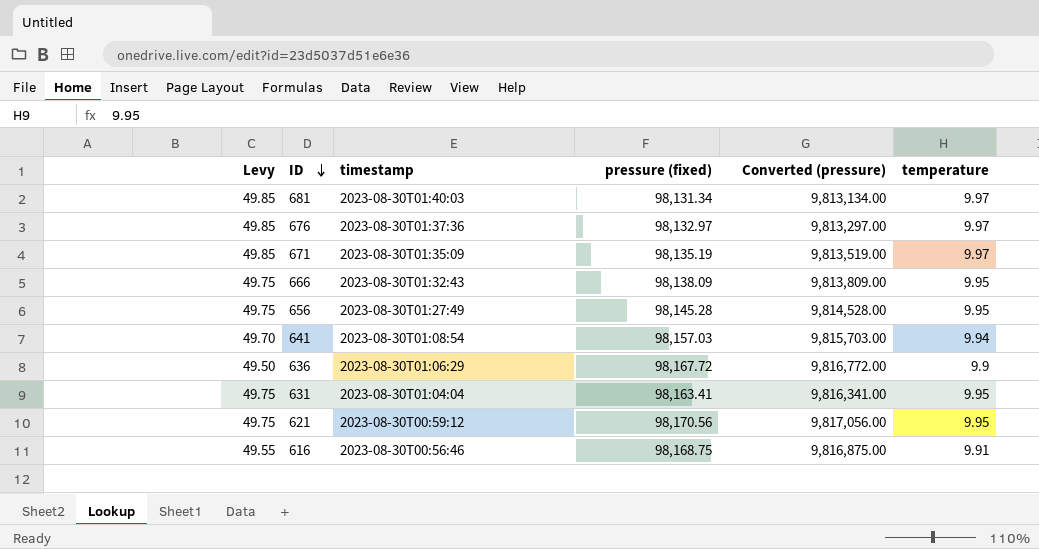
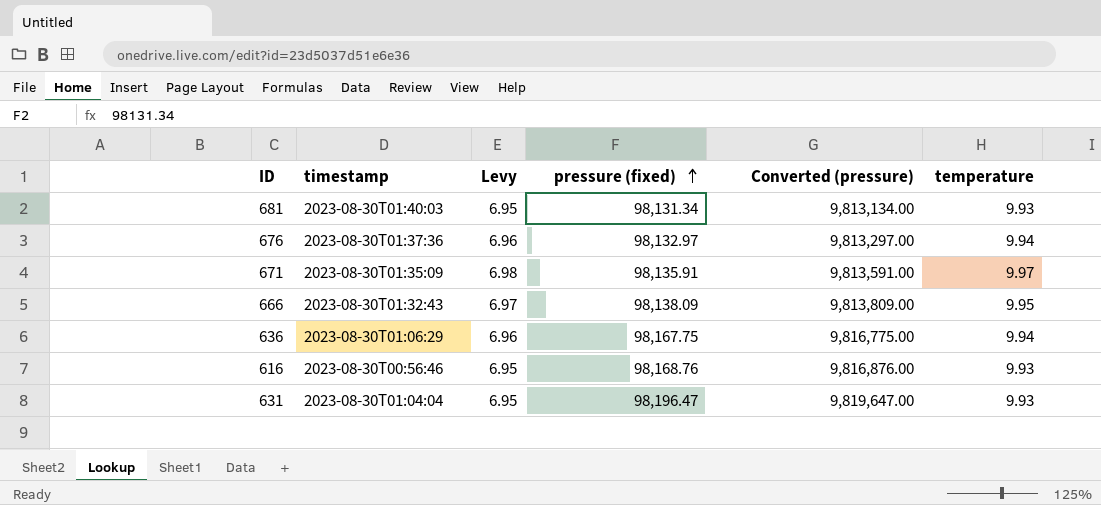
row order: ID descending -> pressure (fixed) ascending
column Levy | formula: [temperature] * 5 -> [temperature] * 0.7
column Levy | position: 1 -> 3
row 656: 49.75 | 2023-08-30T01:27:49 | 98,145.28 | 9,814,528.00 | 9.95 -> none
row 641: 49.70 | 2023-08-30T01:08:54 | 98,157.03 | 9,815,703.00 | 9.94 -> none
row 621: 49.75 | 2023-08-30T00:59:12 | 98,170.56 | 9,817,056.00 | 9.95 -> none
681 | temperature: 9.97 -> 9.93
676 | temperature: 9.97 -> 9.94
671 | pressure (fixed): 98,135.19 -> 98,135.91
671 | Converted (pressure): 9,813,519.00 -> 9,813,591.00
636 | pressure (fixed): 98,167.72 -> 98,167.75
636 | Converted (pressure): 9,816,772.00 -> 9,816,775.00
636 | temperature: 9.9 -> 9.94
616 | pressure (fixed): 98,168.75 -> 98,168.76
616 | Converted (pressure): 9,816,875.00 -> 9,816,876.00
616 | temperature: 9.91 -> 9.93
631 | pressure (fixed): 98,163.41 -> 98,196.47
631 | Converted (pressure): 9,816,341.00 -> 9,819,647.00
631 | temperature: 9.95 -> 9.93

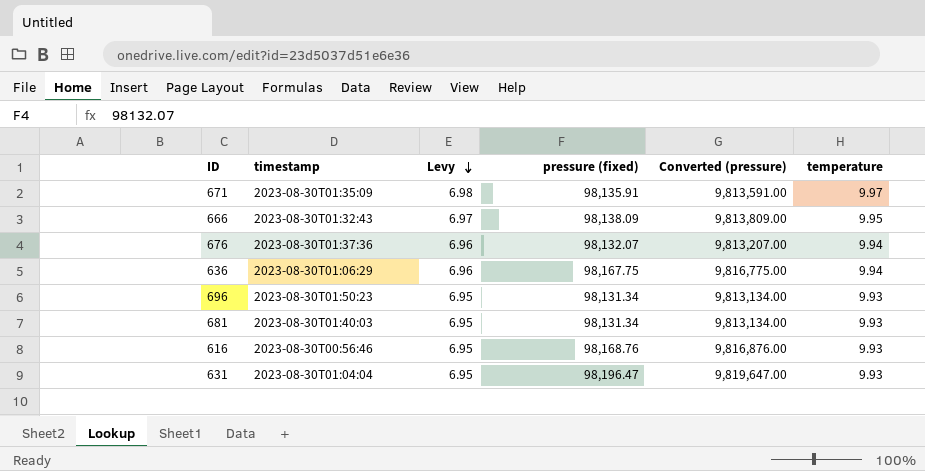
row order: pressure (fixed) ascending -> Levy descending
676 | pressure (fixed): 98,132.97 -> 98,132.07
676 | Converted (pressure): 9,813,297.00 -> 9,813,207.00
row 696: none -> 2023-08-30T01:50:23 | 6.95 | 98,131.34 | 9,813,134.00 | 9.93

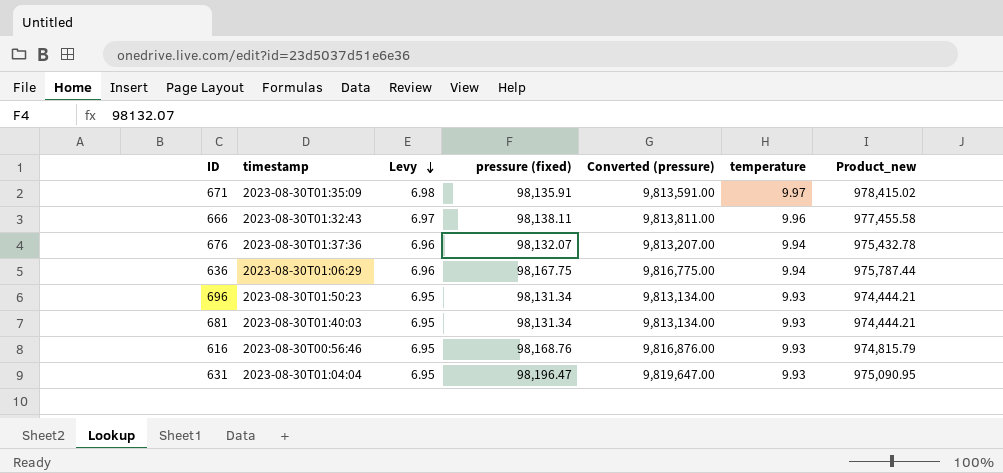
column Product_new | formula: none -> [pressure (fixed)] * [temperature]
666 | pressure (fixed): 98,138.09 -> 98,138.11
666 | Converted (pressure): 9,813,809.00 -> 9,813,811.00
666 | temperature: 9.95 -> 9.96

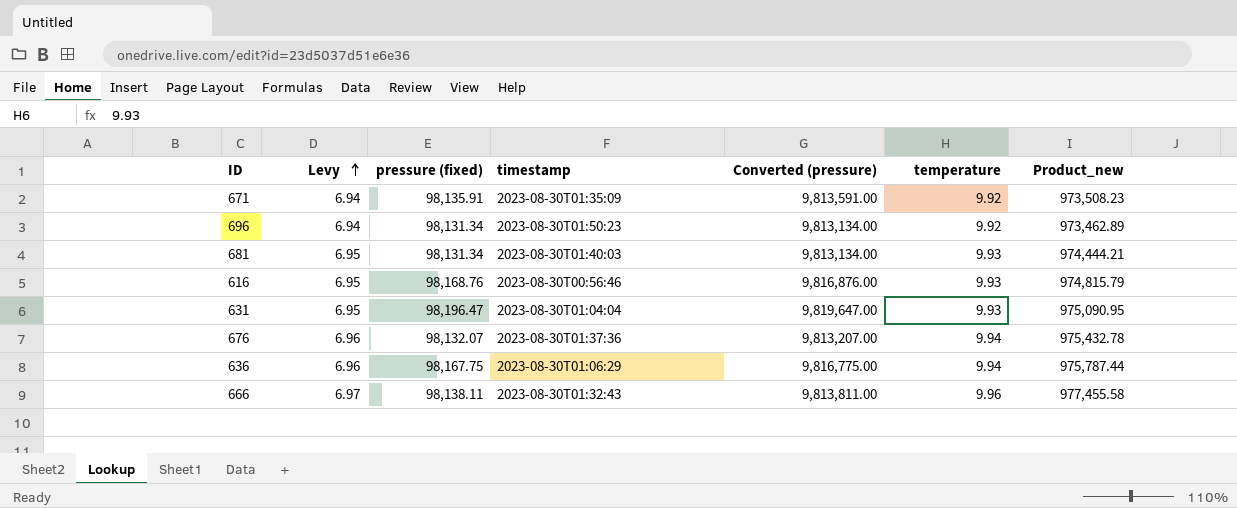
row order: Levy descending -> Levy ascending
column timestamp | position: 2 -> 4
671 | Levy: 6.98 -> 6.94
671 | temperature: 9.97 -> 9.92
671 | Product_new: 978,415.02 -> 973,508.23
696 | Levy: 6.95 -> 6.94
696 | temperature: 9.93 -> 9.92
696 | Product_new: 974,444.21 -> 973,462.89

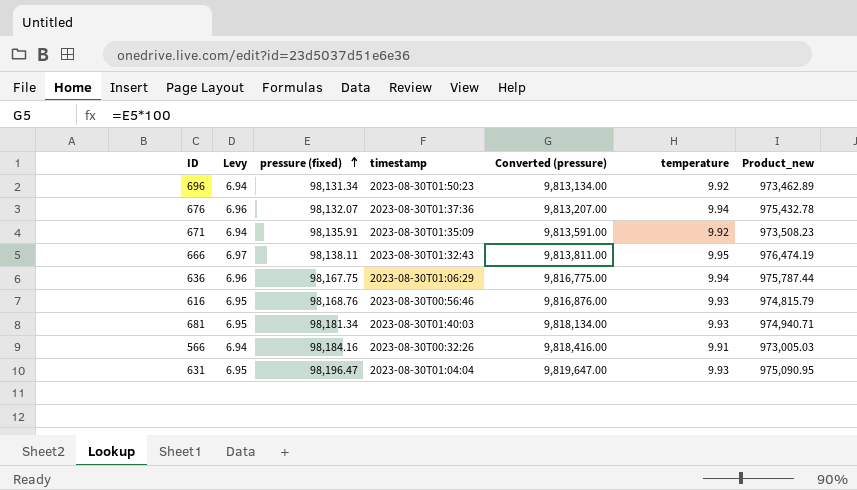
row order: Levy ascending -> pressure (fixed) ascending
666 | temperature: 9.96 -> 9.95
666 | Product_new: 977,455.58 -> 976,474.19
681 | pressure (fixed): 98,131.34 -> 98,181.34
681 | Converted (pressure): 9,813,134.00 -> 9,818,134.00
681 | Product_new: 974,444.21 -> 974,940.71
row 566: none -> 6.94 | 98,184.16 | 2023-08-30T00:32:26 | 9,818,416.00 | 9.91 | 973,005.03

